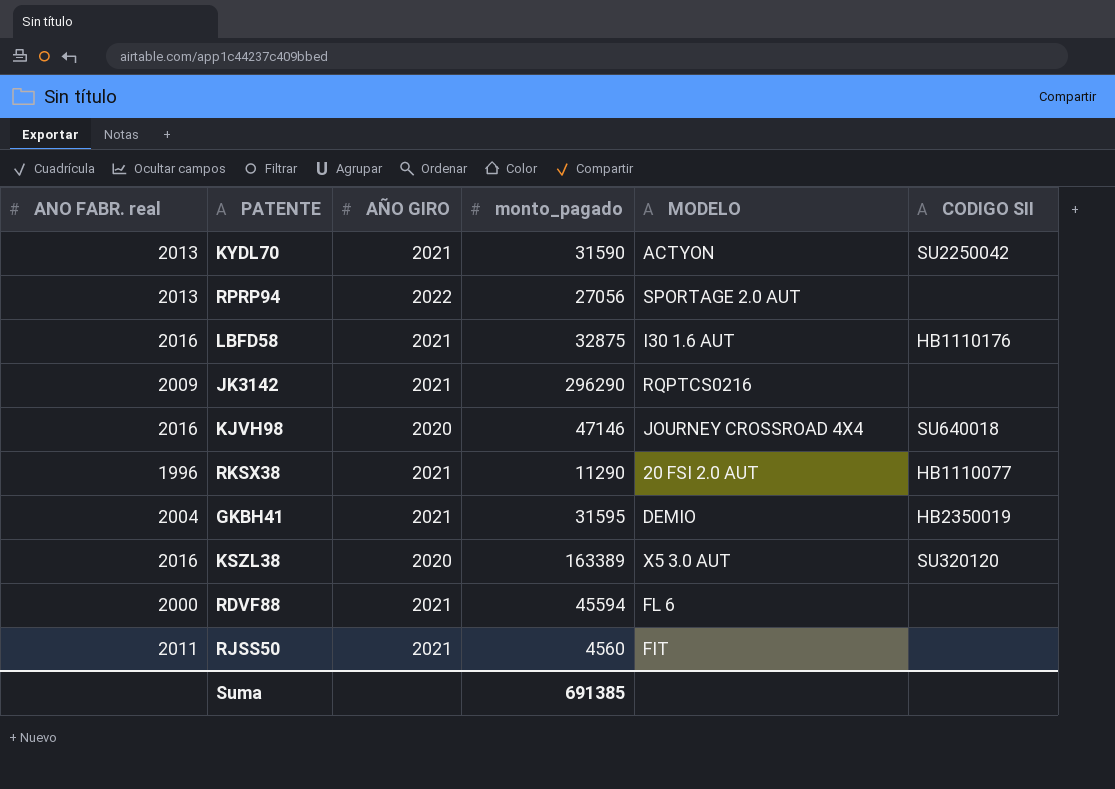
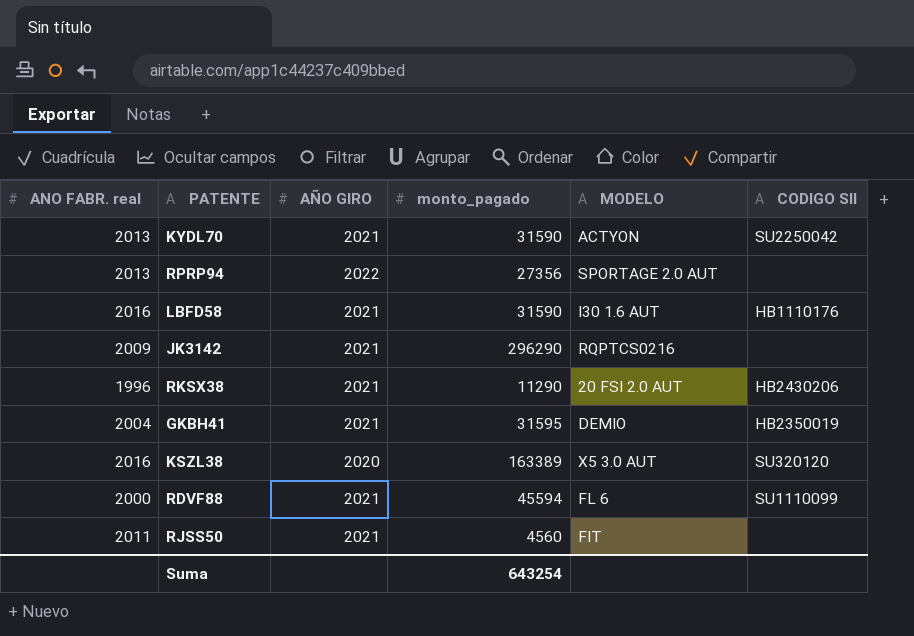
row KJVH98: 2016 | 2020 | 47146 | JOURNEY CROSSROAD 4X4 | SU640018 -> none
RPRP94 | monto_pagado: 27056 -> 27356
LBFD58 | monto_pagado: 32875 -> 31590
RKSX38 | CODIGO SII: HB1110077 -> HB2430206
RDVF88 | CODIGO SII: none -> SU1110099
Suma | monto_pagado: 691385 -> 643254

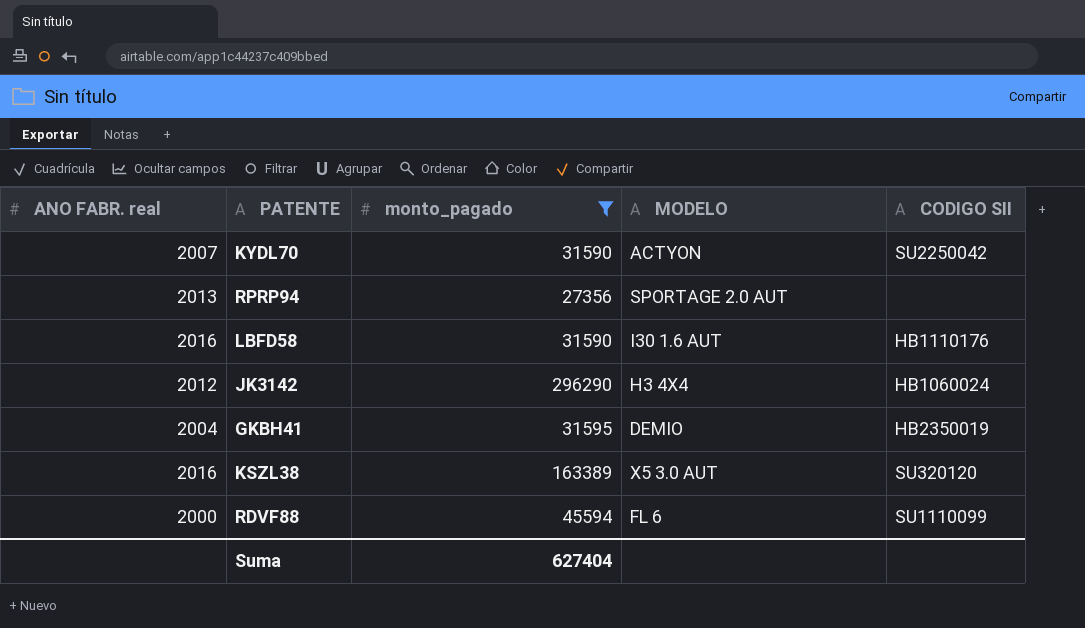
filter: none -> monto_pagado >= 27356
column AÑO GIRO | position: 3 -> none
KYDL70 | ANO FABR. real: 2013 -> 2007
JK3142 | ANO FABR. real: 2009 -> 2012
JK3142 | MODELO: RQPTCS0216 -> H3 4X4
JK3142 | CODIGO SII: none -> HB1060024
Suma | monto_pagado: 643254 -> 627404

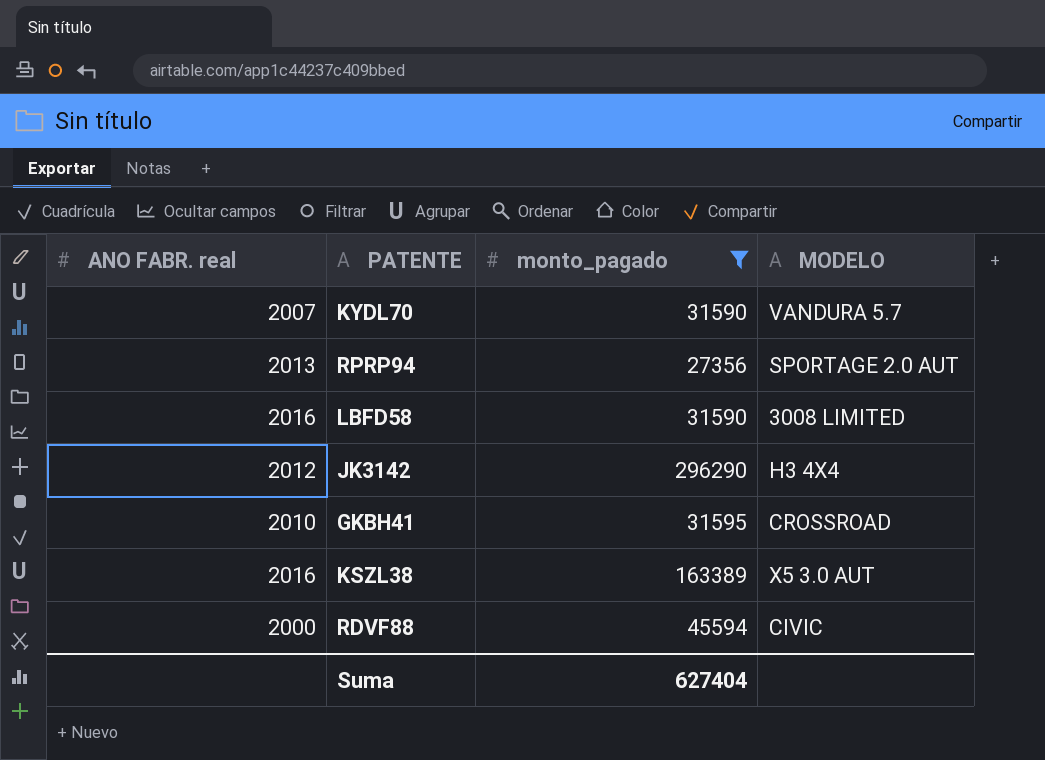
column CODIGO SII | position: 5 -> none
KYDL70 | MODELO: ACTYON -> VANDURA 5.7
LBFD58 | MODELO: I30 1.6 AUT -> 3008 LIMITED
GKBH41 | ANO FABR. real: 2004 -> 2010
GKBH41 | MODELO: DEMIO -> CROSSROAD
RDVF88 | MODELO: FL 6 -> CIVIC

